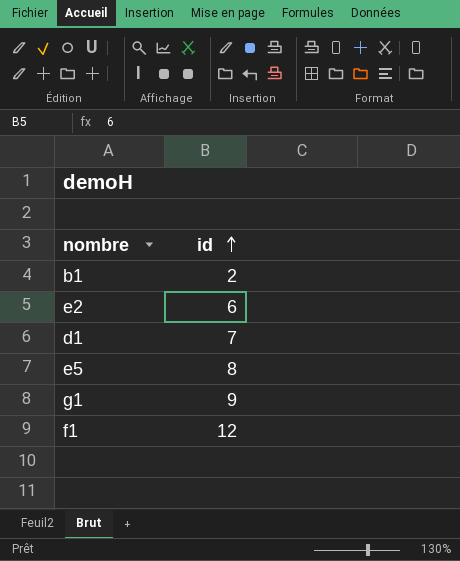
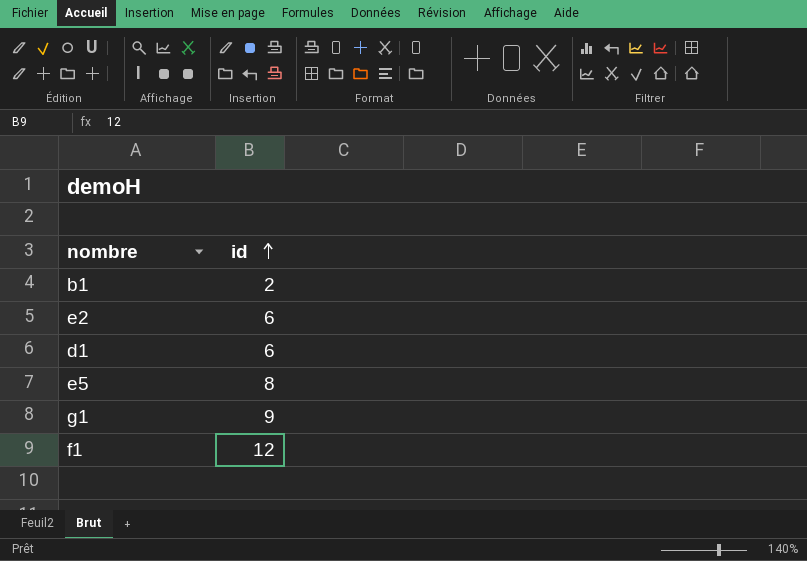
d1 | id: 7 -> 6

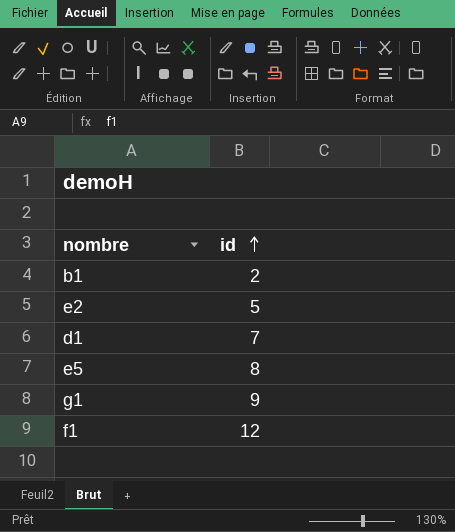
e2 | id: 6 -> 5
d1 | id: 6 -> 7

